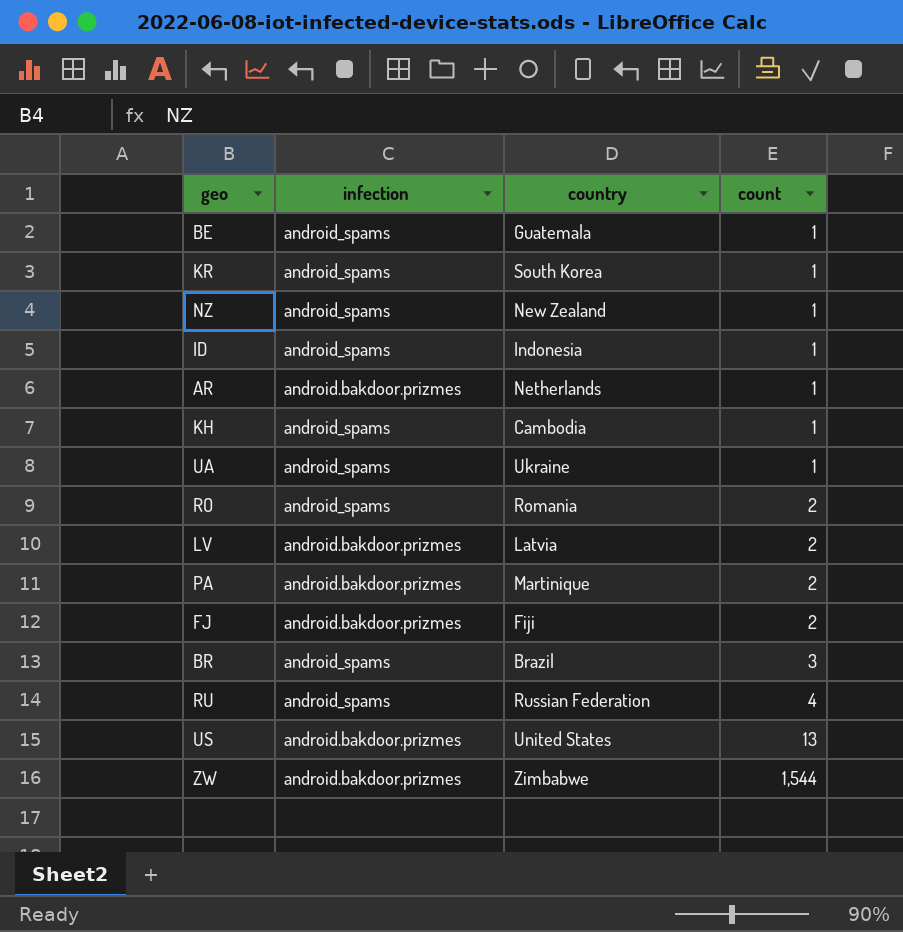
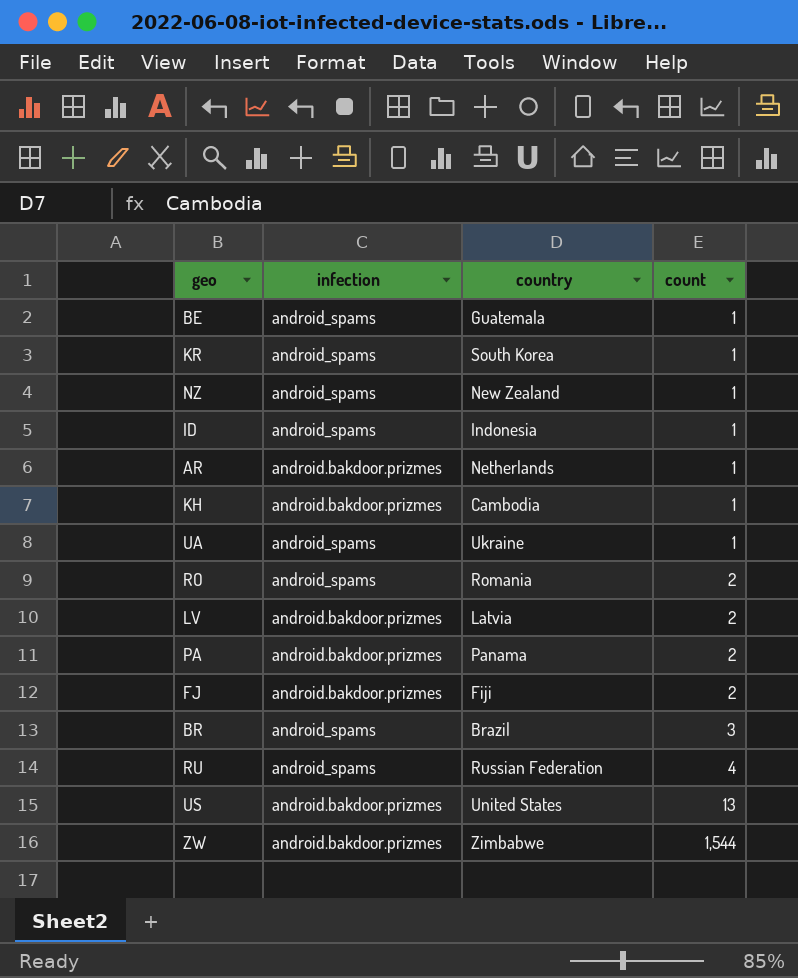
KH | infection: android_spams -> android.bakdoor.prizmes
PA | country: Martinique -> Panama

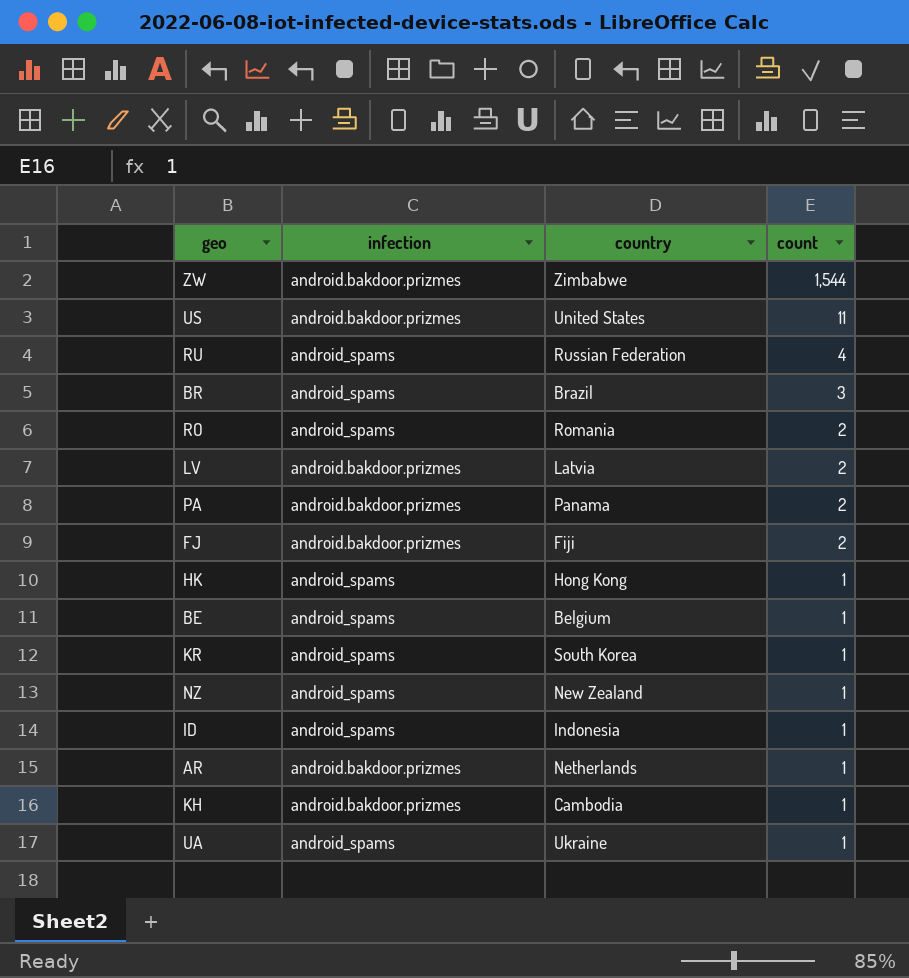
row order: count ascending -> count descending
US | count: 13 -> 11
row HK: none -> android_spams | Hong Kong | 1
BE | country: Guatemala -> Belgium

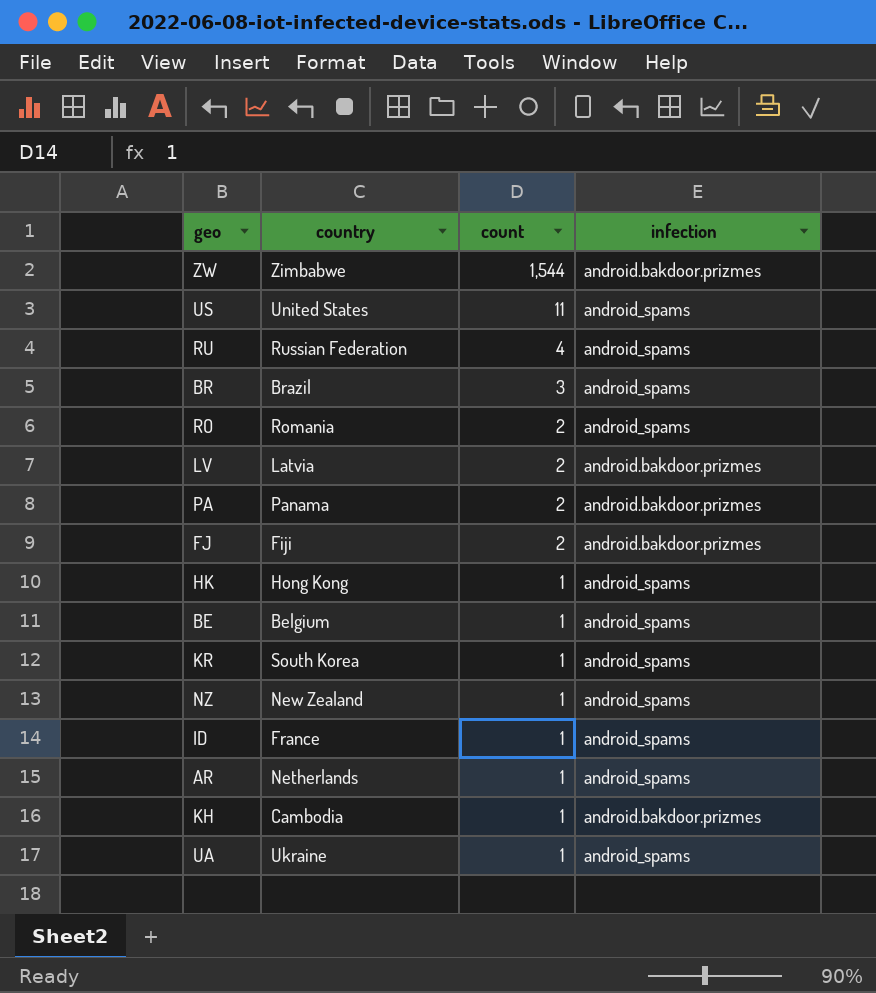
column infection | position: 2 -> 4
US | infection: android.bakdoor.prizmes -> android_spams
ID | country: Indonesia -> France
AR | infection: android.bakdoor.prizmes -> android_spams

